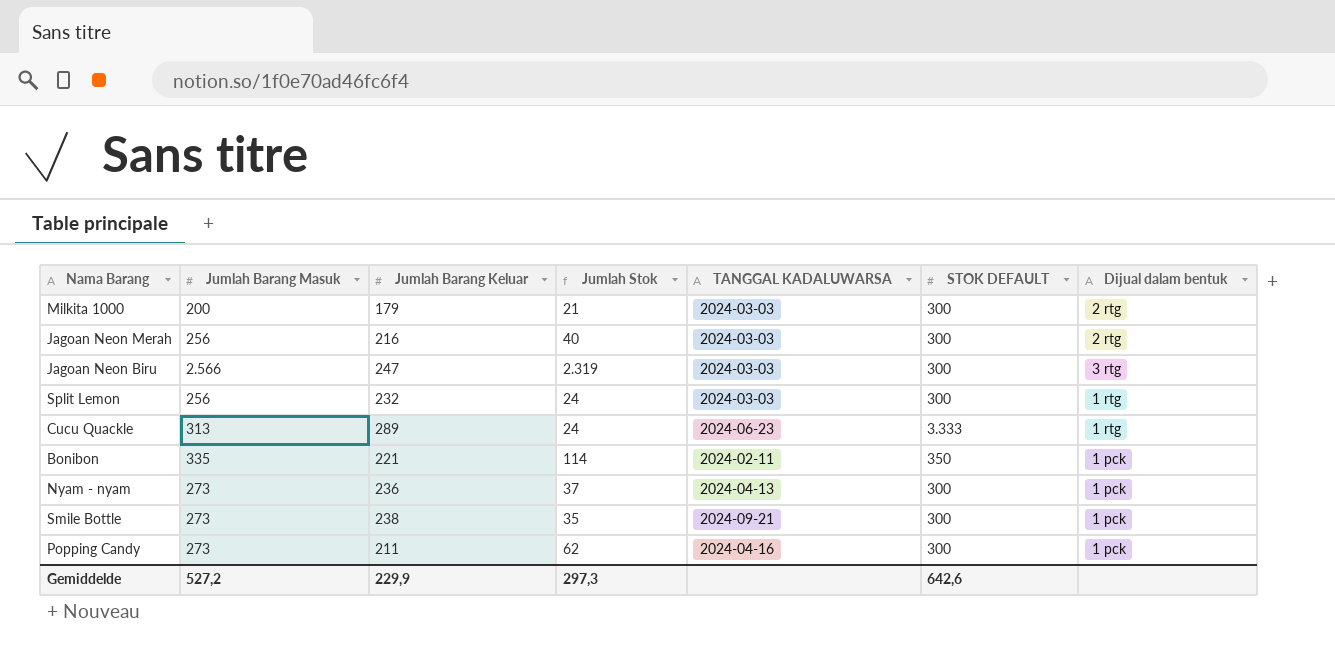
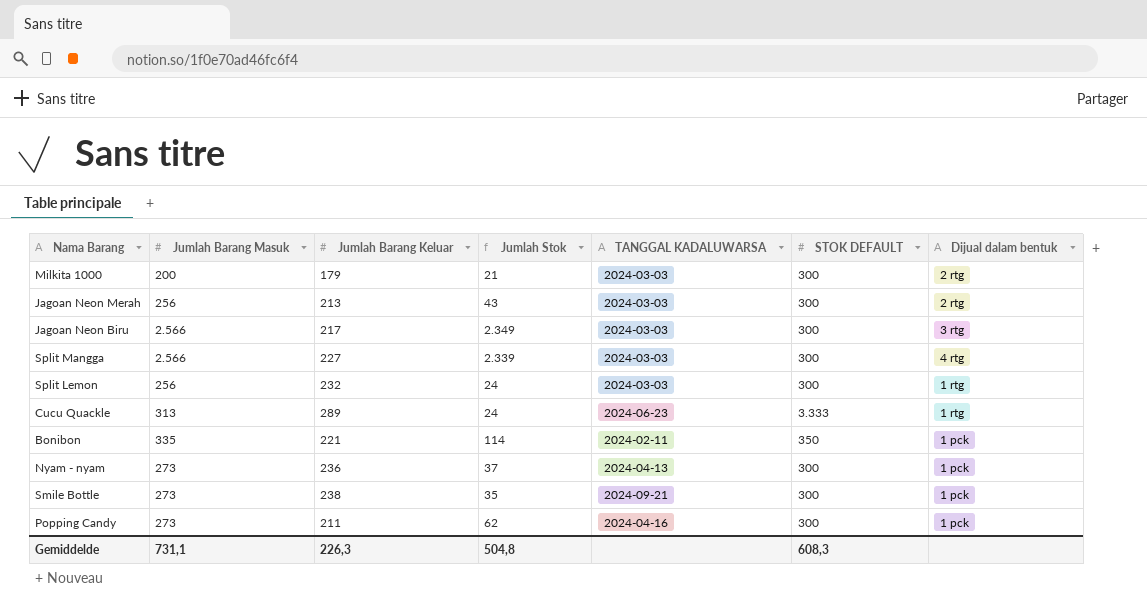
Jagoan Neon Merah | Jumlah Barang Keluar: 216 -> 213
Jagoan Neon Merah | Jumlah Stok: 40 -> 43
Jagoan Neon Biru | Jumlah Barang Keluar: 247 -> 217
Jagoan Neon Biru | Jumlah Stok: 2.319 -> 2.349
row Split Mangga: none -> 2.566 | 227 | 2.339 | 2024-03-03 | 300 | 4 rtg
Gemiddelde | Jumlah Barang Masuk: 527,2 -> 731,1
Gemiddelde | Jumlah Barang Keluar: 229,9 -> 226,3
Gemiddelde | Jumlah Stok: 297,3 -> 504,8
Gemiddelde | STOK DEFAULT: 642,6 -> 608,3

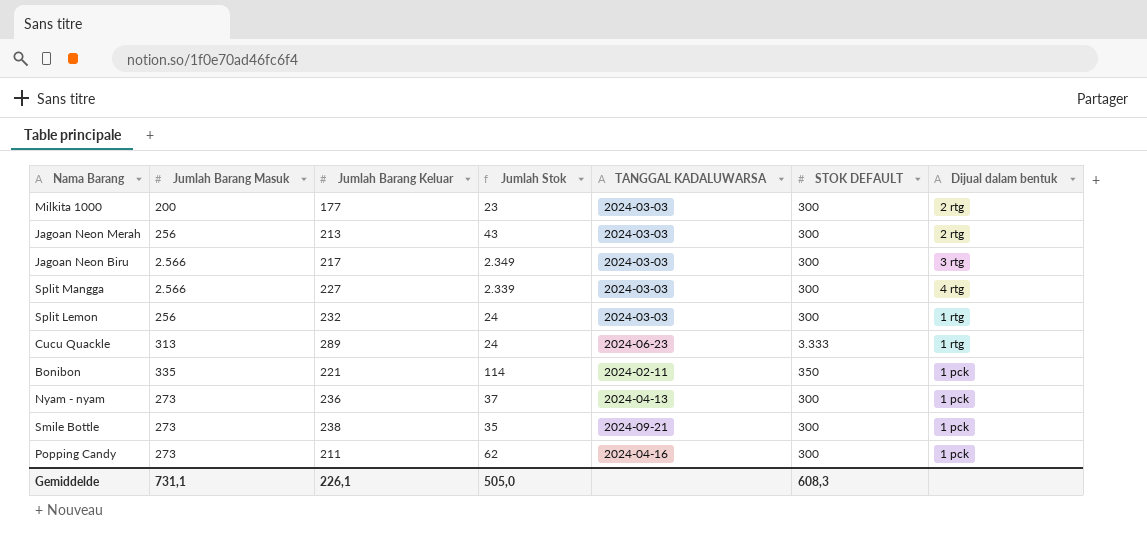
Milkita 1000 | Jumlah Barang Keluar: 179 -> 177
Milkita 1000 | Jumlah Stok: 21 -> 23
Gemiddelde | Jumlah Barang Keluar: 226,3 -> 226,1
Gemiddelde | Jumlah Stok: 504,8 -> 505,0

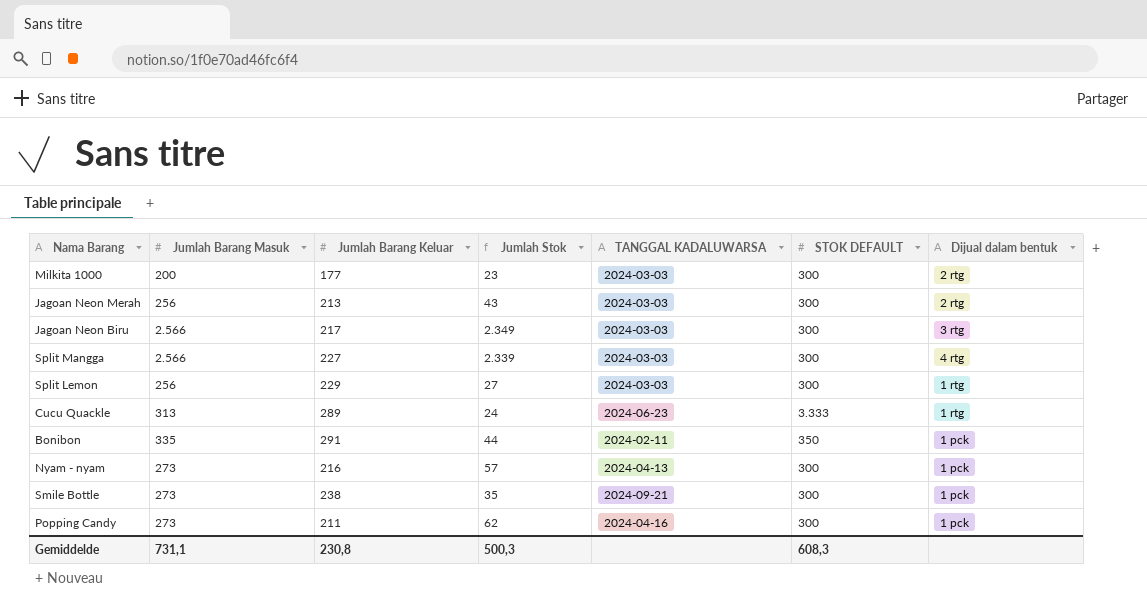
Split Lemon | Jumlah Barang Keluar: 232 -> 229
Split Lemon | Jumlah Stok: 24 -> 27
Bonibon | Jumlah Barang Keluar: 221 -> 291
Bonibon | Jumlah Stok: 114 -> 44
Nyam - nyam | Jumlah Barang Keluar: 236 -> 216
Nyam - nyam | Jumlah Stok: 37 -> 57
Gemiddelde | Jumlah Barang Keluar: 226,1 -> 230,8
Gemiddelde | Jumlah Stok: 505,0 -> 500,3

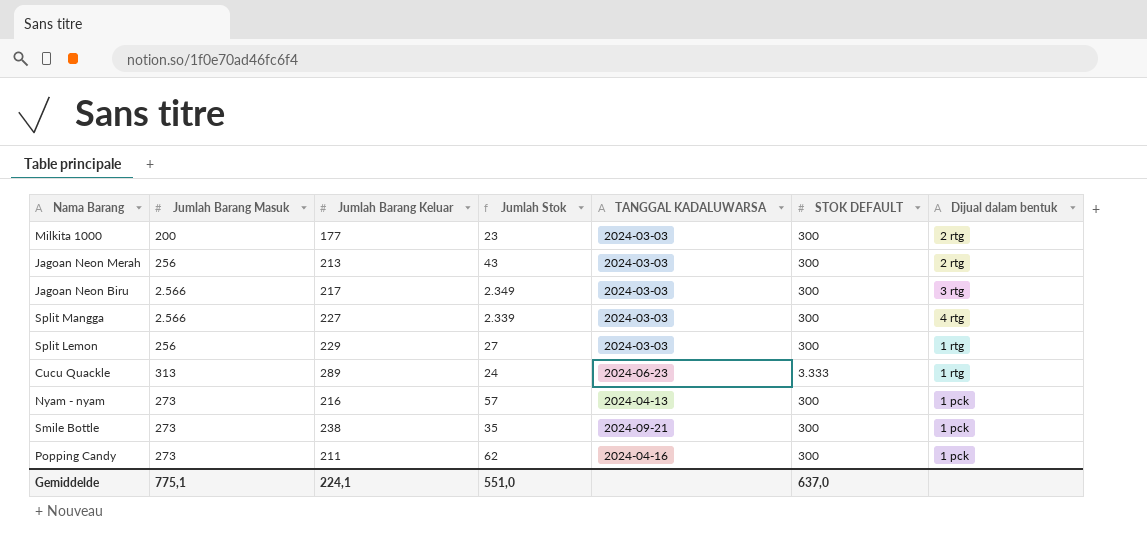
row Bonibon: 335 | 291 | 44 | 2024-02-11 | 350 | 1 pck -> none
Gemiddelde | Jumlah Barang Masuk: 731,1 -> 775,1
Gemiddelde | Jumlah Barang Keluar: 230,8 -> 224,1
Gemiddelde | Jumlah Stok: 500,3 -> 551,0
Gemiddelde | STOK DEFAULT: 608,3 -> 637,0

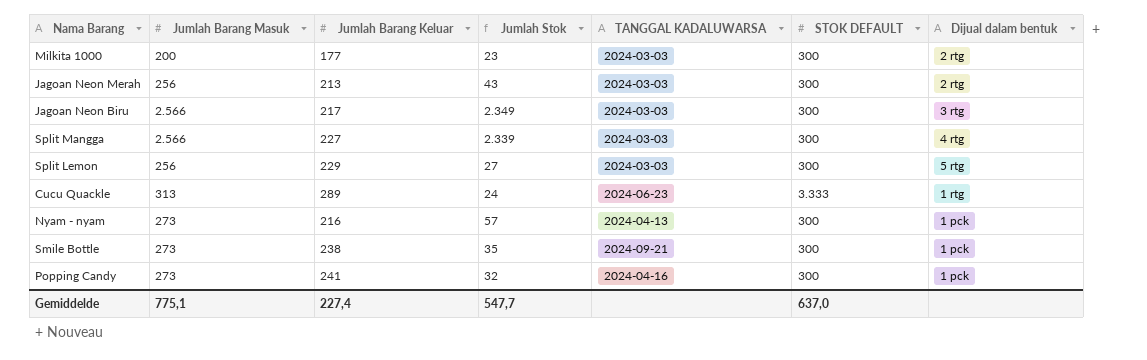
Split Lemon | Dijual dalam bentuk: 1 rtg -> 5 rtg
Popping Candy | Jumlah Barang Keluar: 211 -> 241
Popping Candy | Jumlah Stok: 62 -> 32
Gemiddelde | Jumlah Barang Keluar: 224,1 -> 227,4
Gemiddelde | Jumlah Stok: 551,0 -> 547,7

